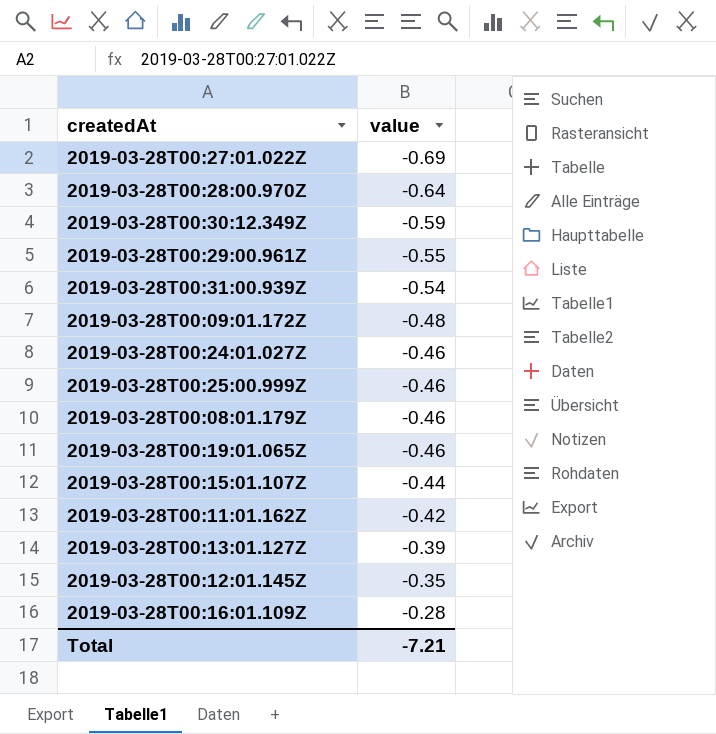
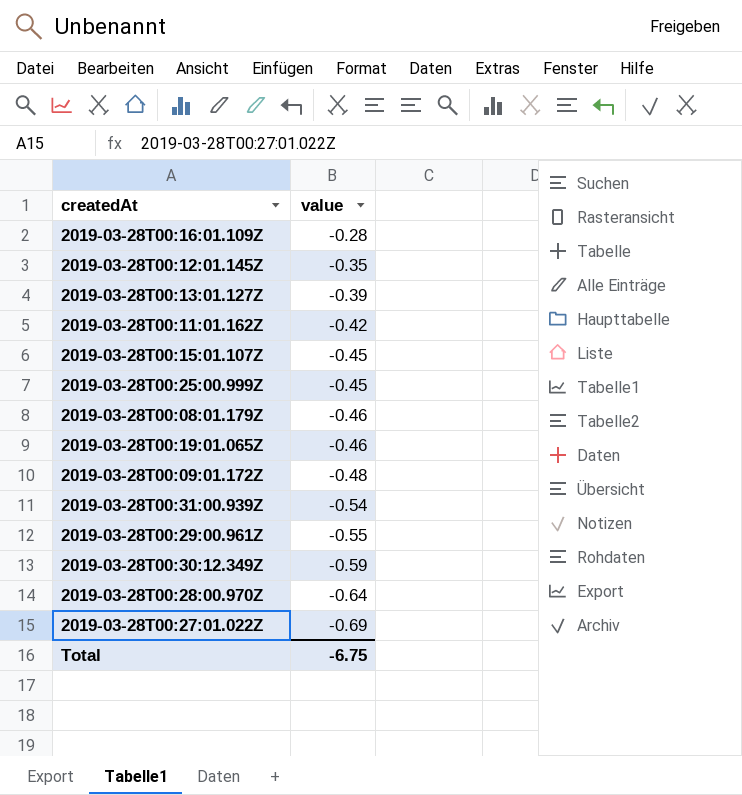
row order: value ascending -> value descending
row 2019-03-28T00:24:01.027Z: -0.46 -> none
2019-03-28T00:15:01.107Z | value: -0.44 -> -0.45
2019-03-28T00:25:00.999Z | value: -0.46 -> -0.45
Total | value: -7.21 -> -6.75

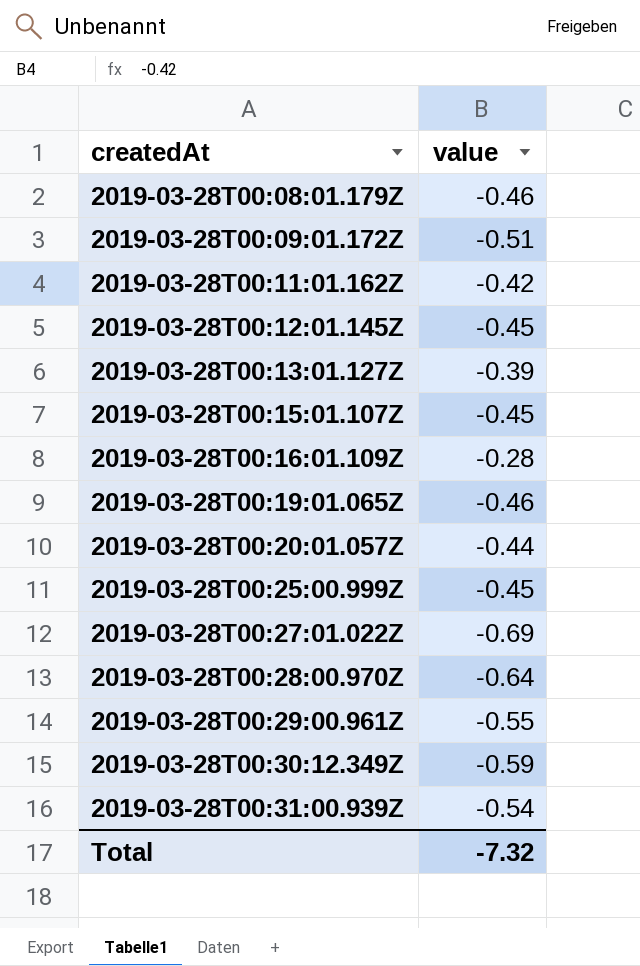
row order: value descending -> createdAt ascending
2019-03-28T00:09:01.172Z | value: -0.48 -> -0.51
2019-03-28T00:12:01.145Z | value: -0.35 -> -0.45
row 2019-03-28T00:20:01.057Z: none -> -0.44
Total | value: -6.75 -> -7.32

